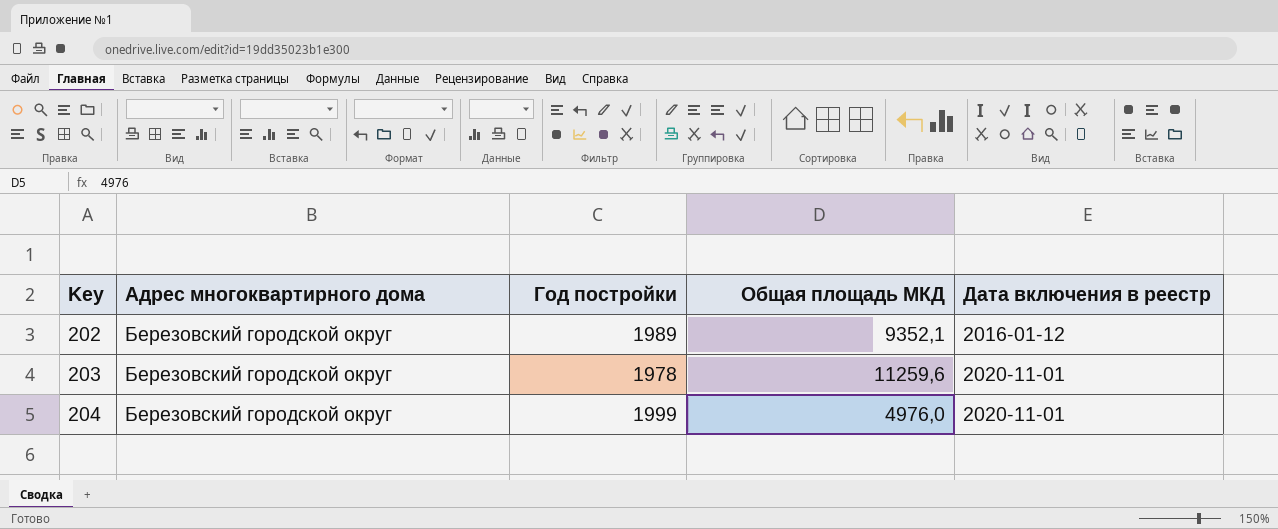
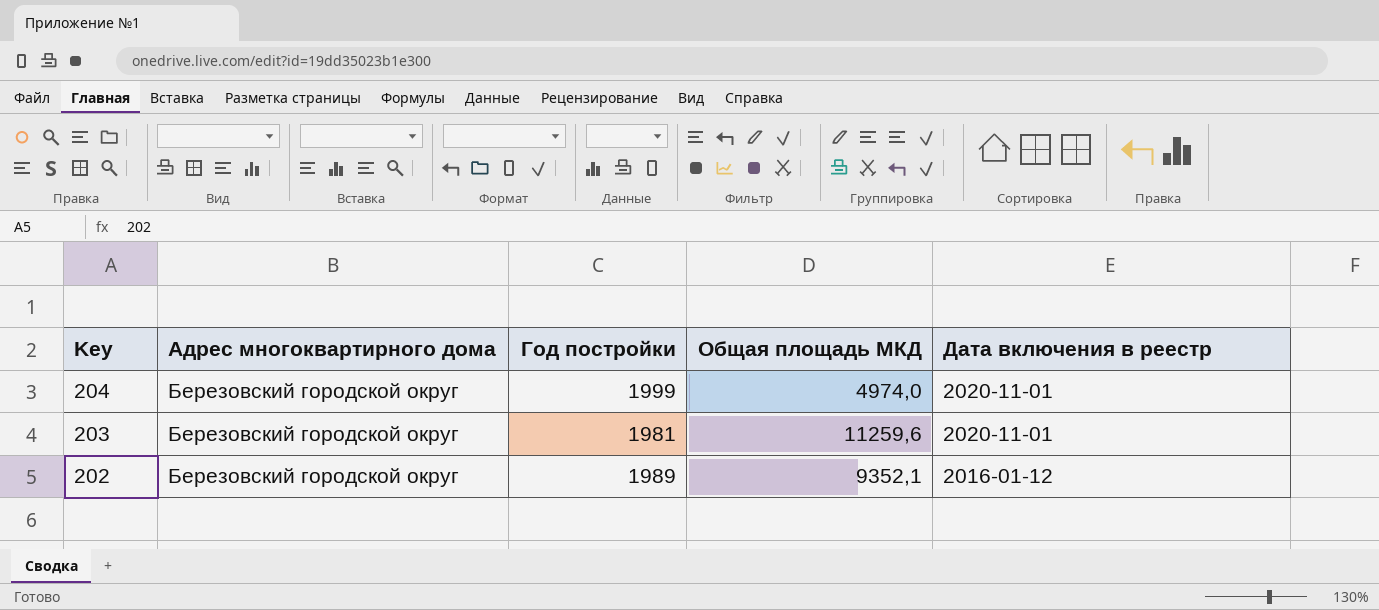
row order: Key ascending -> Key descending
204 | Общая площадь МКД: 4976,0 -> 4974,0
203 | Год постройки: 1978 -> 1981

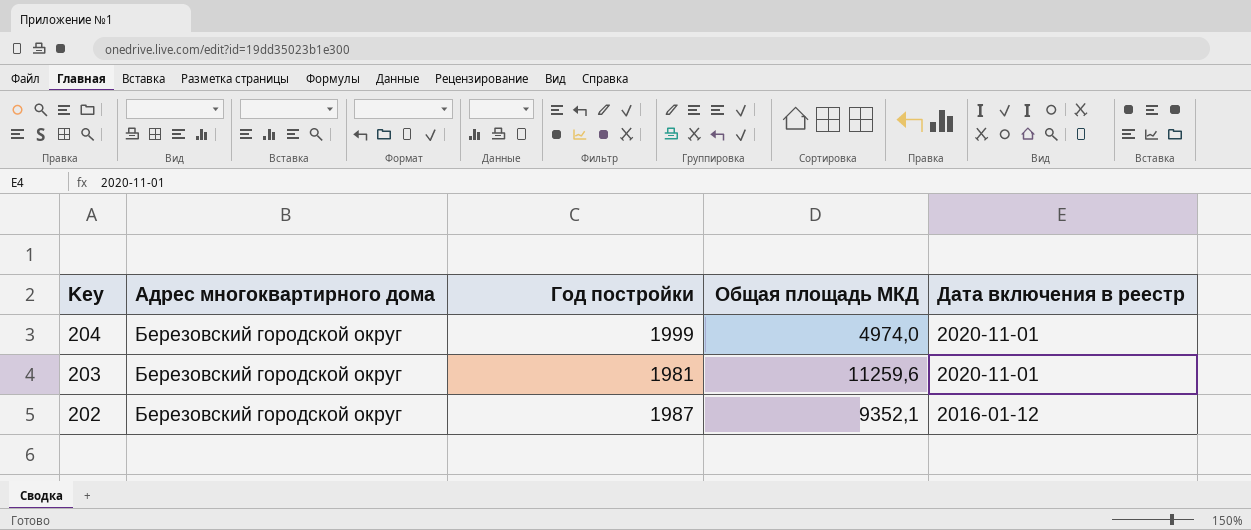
202 | Год постройки: 1989 -> 1987

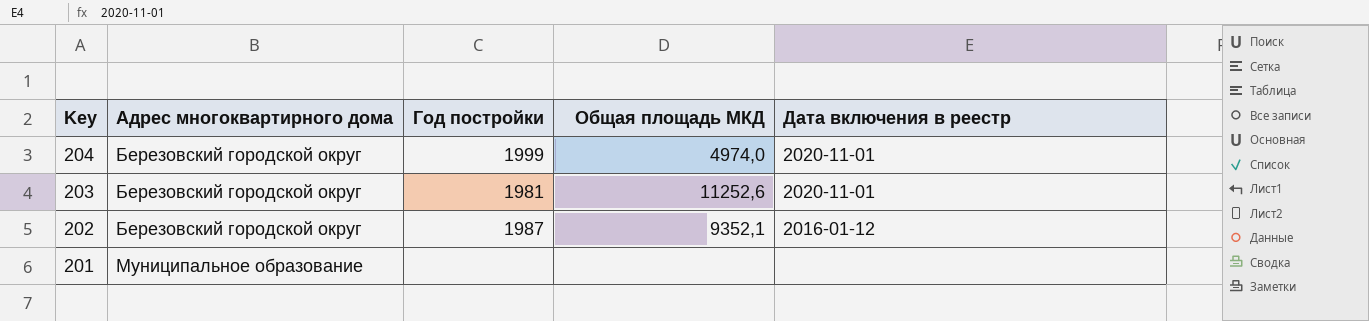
203 | Общая площадь МКД: 11259,6 -> 11252,6
row 201: none -> Муниципальное образование | none | none | none

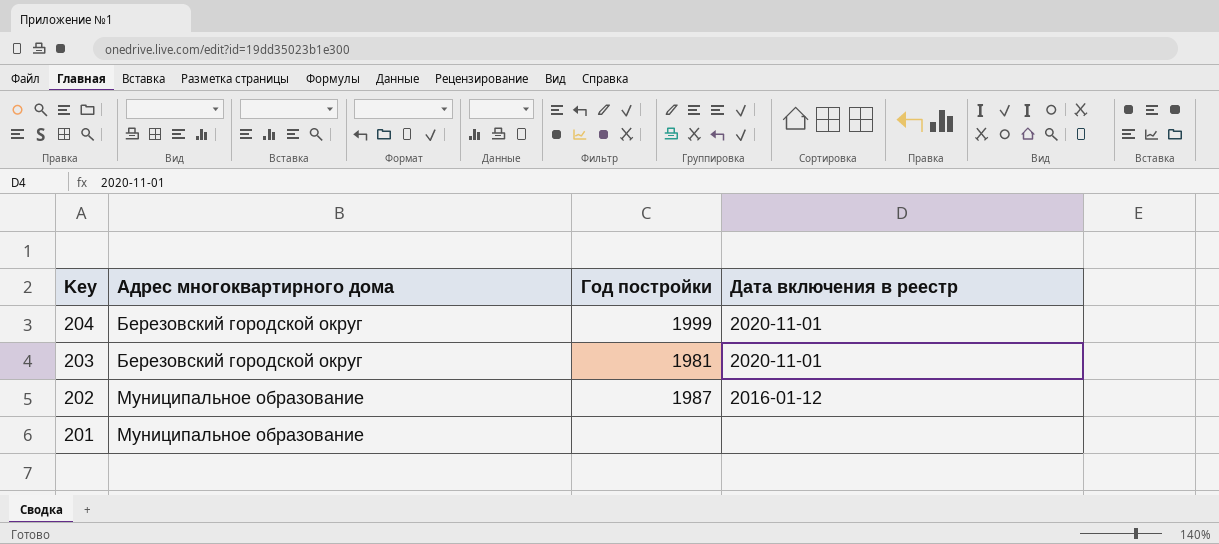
column Общая площадь МКД | position: 4 -> none
202 | Адрес многоквартирного дома: Березовский городской округ -> Муниципальное образование

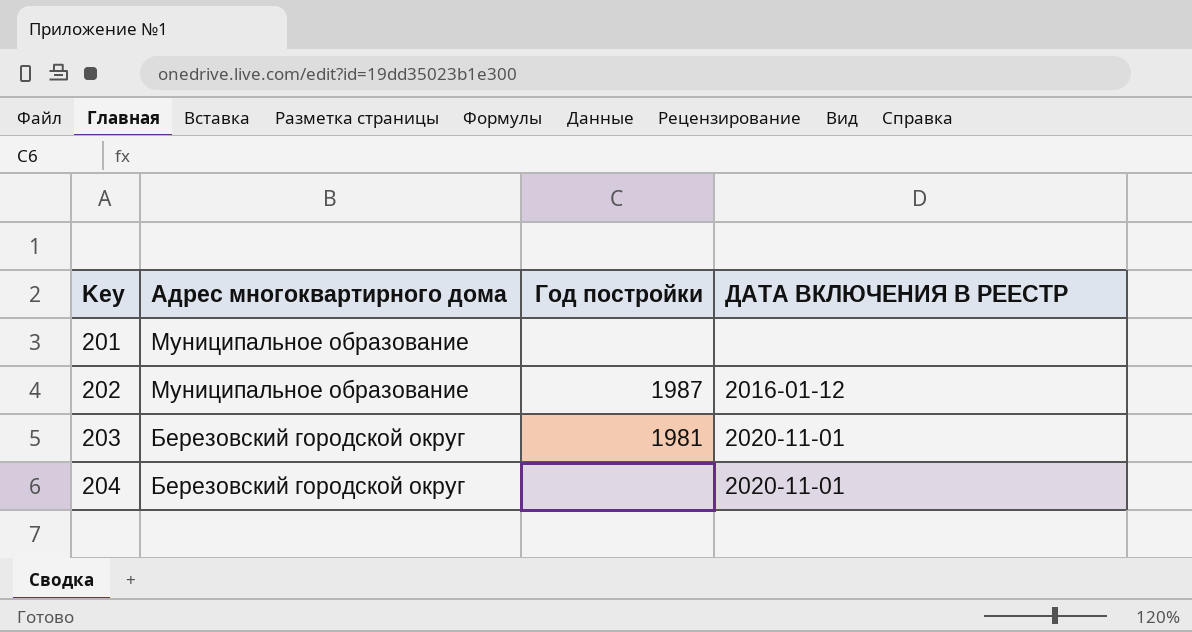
row order: Key descending -> Key ascending
column name: Дата включения в реестр -> ДАТА ВКЛЮЧЕНИЯ В РЕЕСТР
204 | Год постройки: 1999 -> none

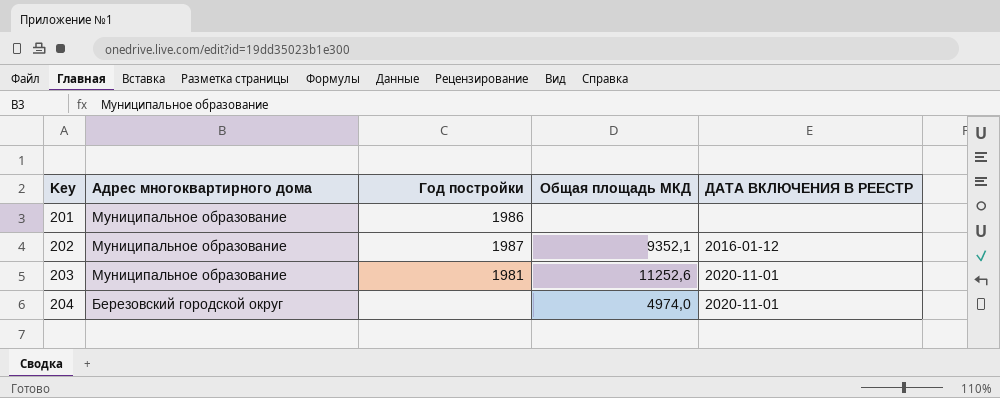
column Общая площадь МКД | position: none -> 4
201 | Год постройки: none -> 1986
203 | Адрес многоквартирного дома: Березовский городской округ -> Муниципальное образование

